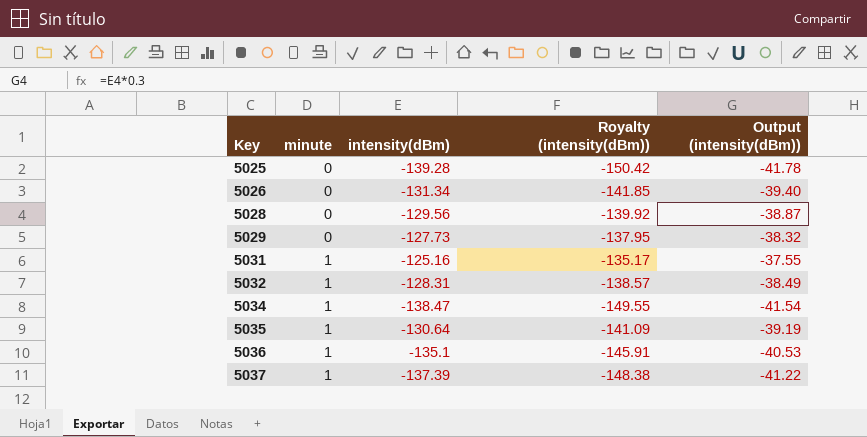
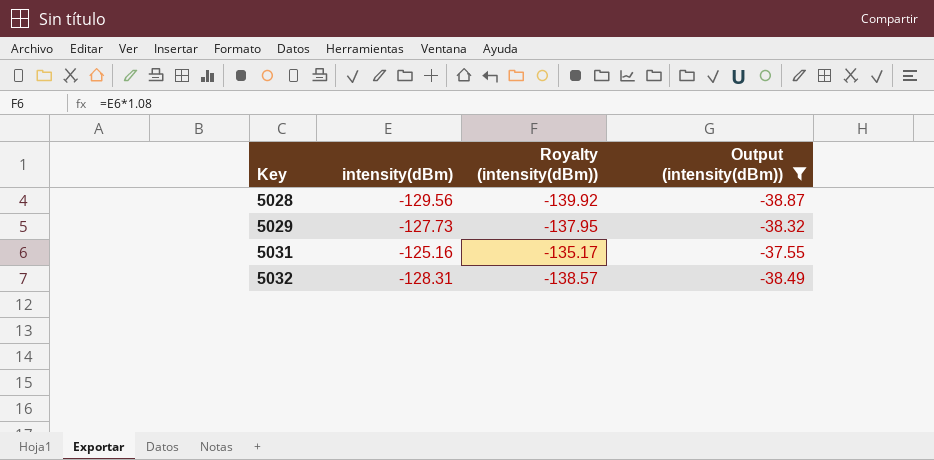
filter: none -> Output (intensity(dBm)) >= -38.87
column minute | position: 2 -> none

